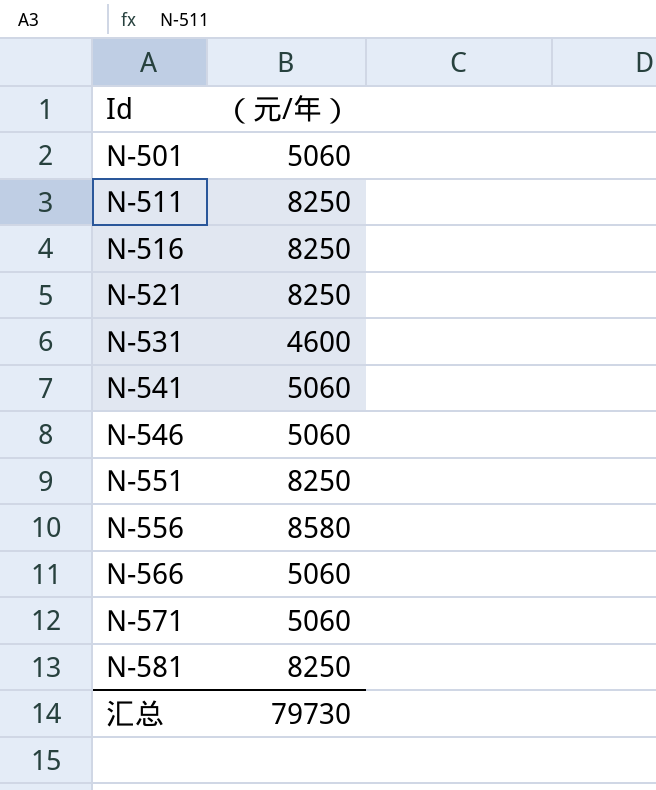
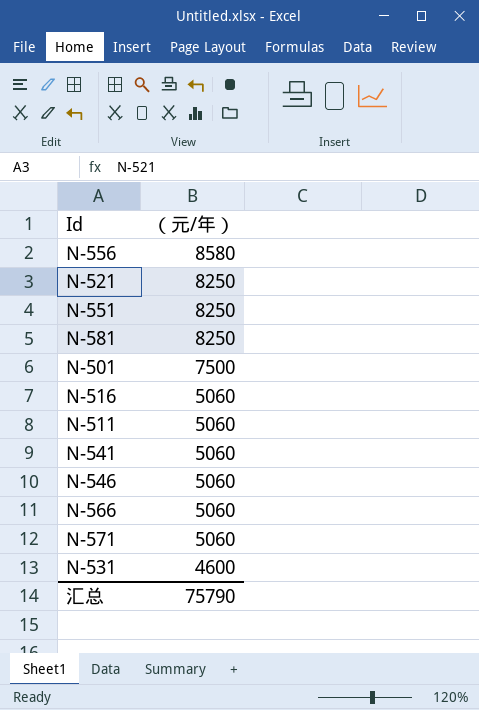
row order: Id ascending -> （元/年） descending
N-501 | （元/年）: 5060 -> 7500
N-516 | （元/年）: 8250 -> 5060
N-511 | （元/年）: 8250 -> 5060
汇总 | （元/年）: 79730 -> 75790

